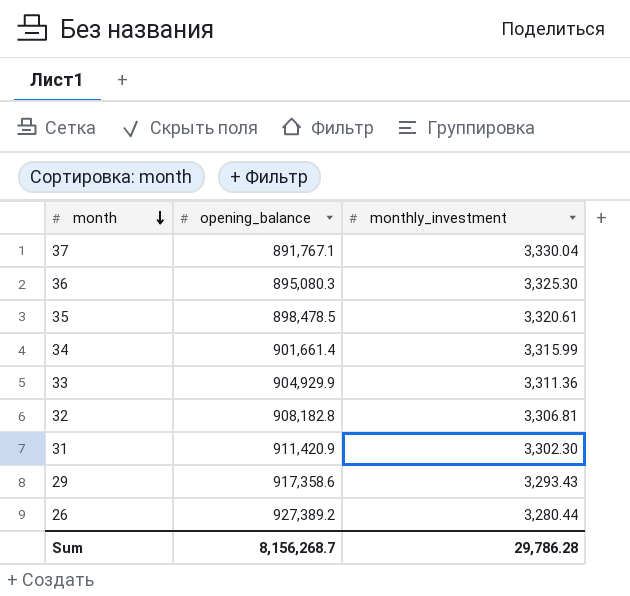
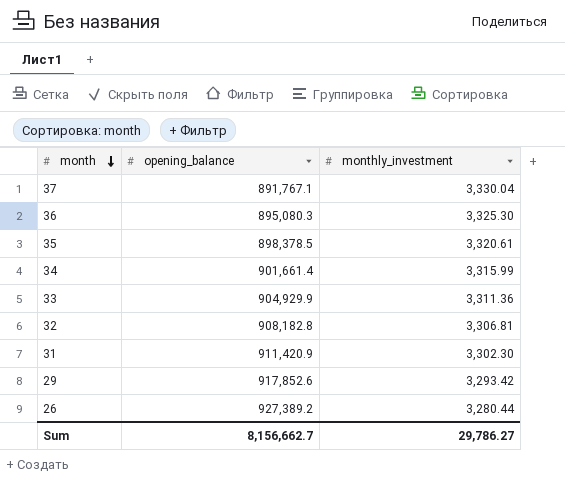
35 | opening_balance: 898,478.5 -> 898,378.5
29 | opening_balance: 917,358.6 -> 917,852.6
29 | monthly_investment: 3,293.43 -> 3,293.42
Sum | opening_balance: 8,156,268.7 -> 8,156,662.7
Sum | monthly_investment: 29,786.28 -> 29,786.27

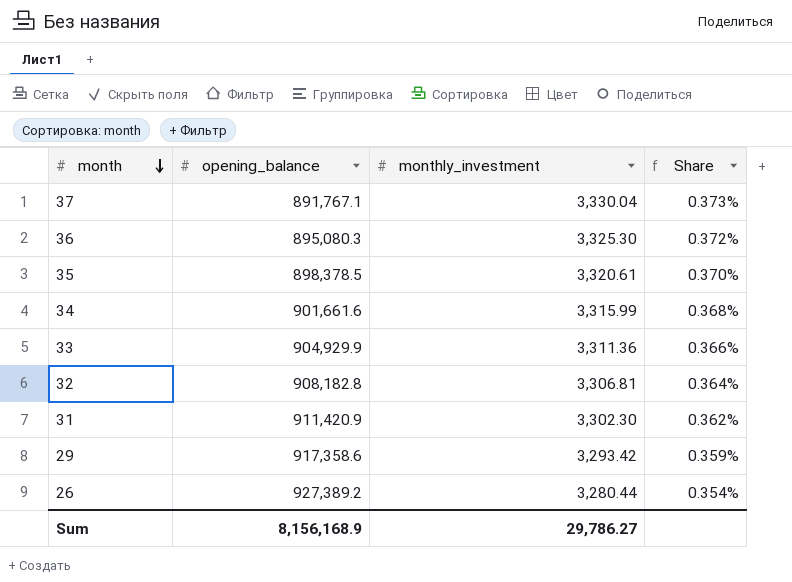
column Share | formula: none -> [monthly_investment] / [opening_balance]
34 | opening_balance: 901,661.4 -> 901,661.6
29 | opening_balance: 917,852.6 -> 917,358.6
Sum | opening_balance: 8,156,662.7 -> 8,156,168.9

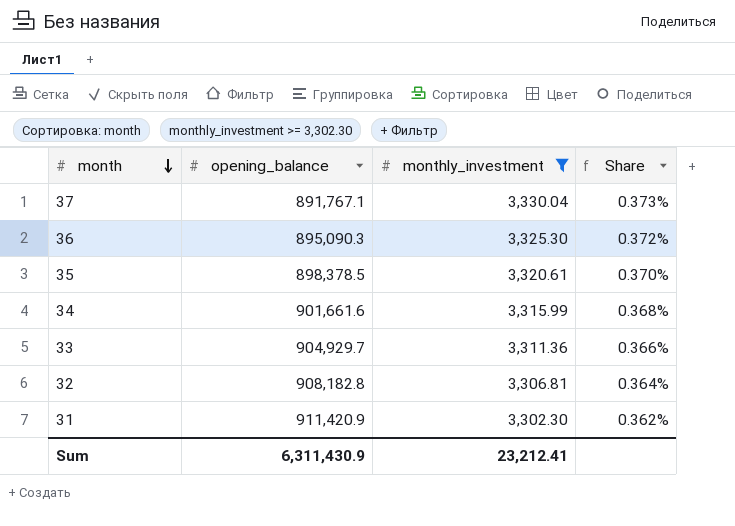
filter: none -> monthly_investment >= 3,302.30
36 | opening_balance: 895,080.3 -> 895,090.3
33 | opening_balance: 904,929.9 -> 904,929.7
Sum | opening_balance: 8,156,168.9 -> 6,311,430.9
Sum | monthly_investment: 29,786.27 -> 23,212.41

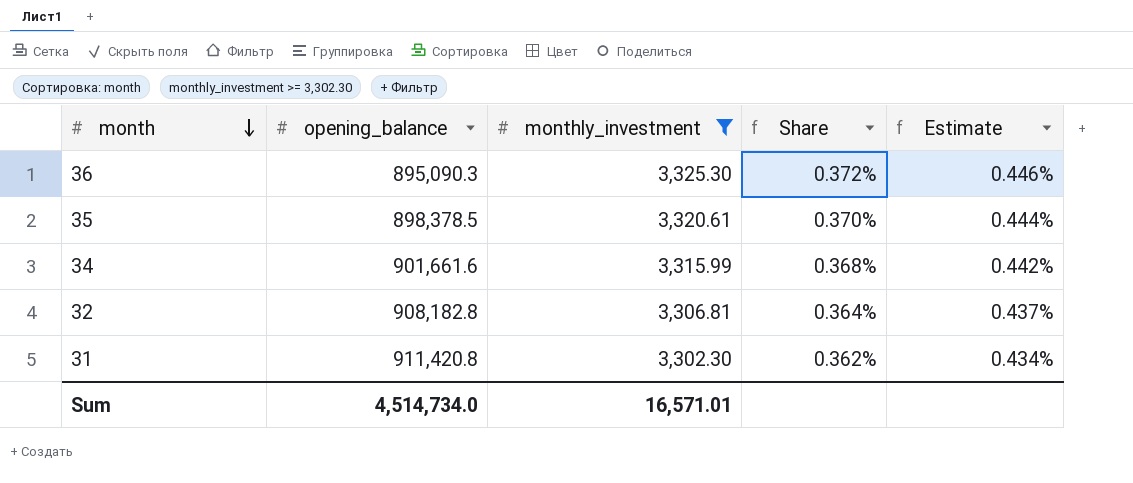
column Estimate | formula: none -> [Share] * 1.2
row 37: 891,767.1 | 3,330.04 | 0.373% -> none
row 33: 904,929.7 | 3,311.36 | 0.366% -> none
31 | opening_balance: 911,420.9 -> 911,420.8
Sum | opening_balance: 6,311,430.9 -> 4,514,734.0
Sum | monthly_investment: 23,212.41 -> 16,571.01

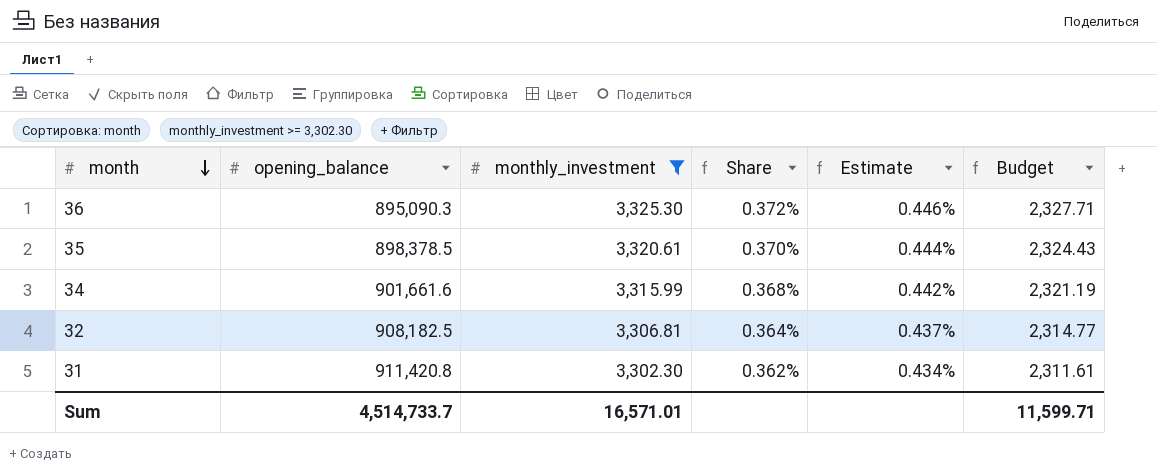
column Budget | formula: none -> [monthly_investment] * 0.7
32 | opening_balance: 908,182.8 -> 908,182.5
Sum | opening_balance: 4,514,734.0 -> 4,514,733.7

